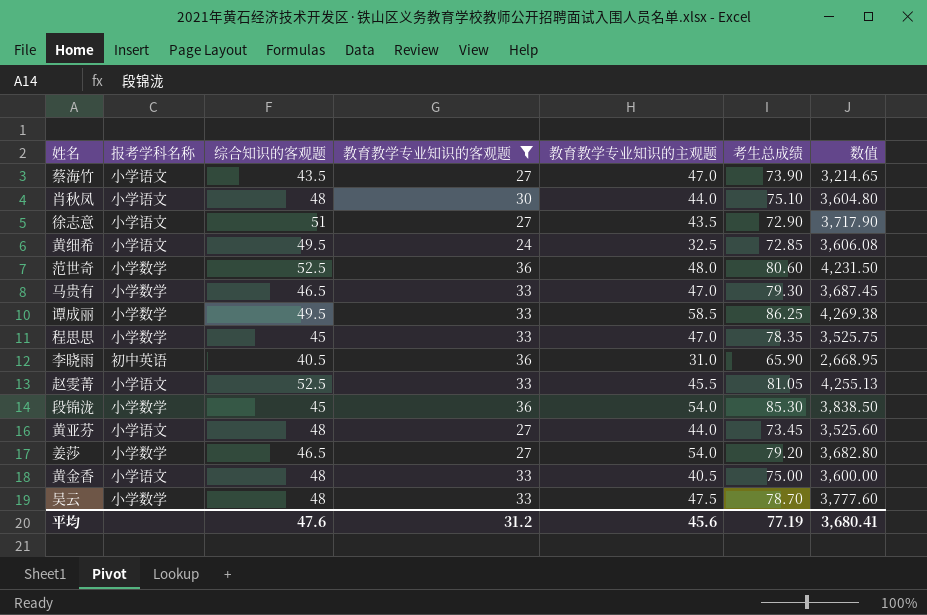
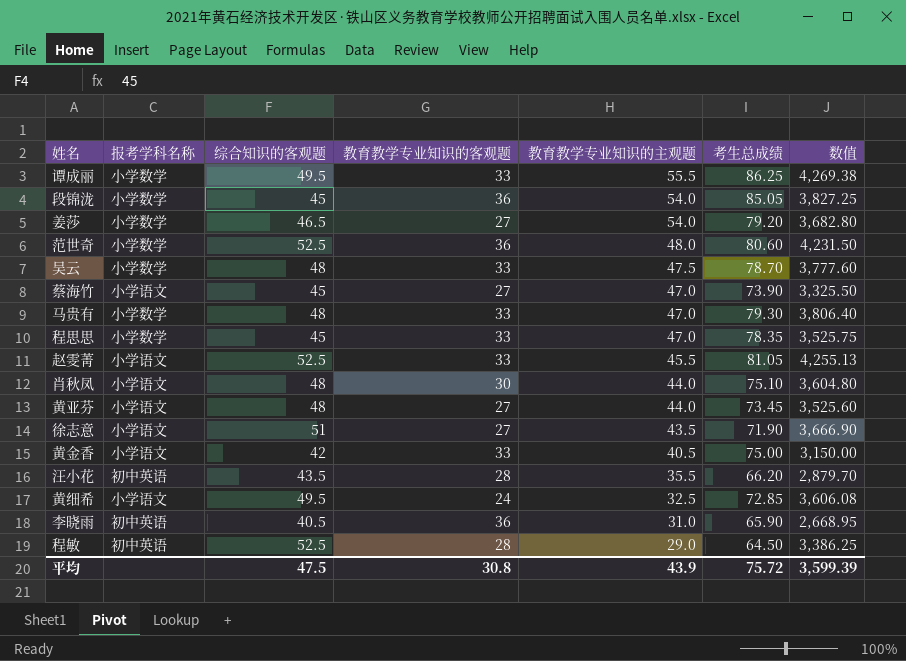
filter: 教育教学专业知识的客观题 != 28 -> none
row order: none -> 教育教学专业知识的主观题 descending
谭成丽 | 教育教学专业知识的主观题: 58.5 -> 55.5
段锦泷 | 考生总成绩: 85.30 -> 85.05
段锦泷 | 数值: 3,838.50 -> 3,827.25
蔡海竹 | 综合知识的客观题: 43.5 -> 45
蔡海竹 | 数值: 3,214.65 -> 3,325.50
马贵有 | 综合知识的客观题: 46.5 -> 48
马贵有 | 数值: 3,687.45 -> 3,806.40
徐志意 | 考生总成绩: 72.90 -> 71.90
徐志意 | 数值: 3,717.90 -> 3,666.90
黄金香 | 综合知识的客观题: 48 -> 42
黄金香 | 数值: 3,600.00 -> 3,150.00
平均 | 综合知识的客观题: 47.6 -> 47.5
平均 | 教育教学专业知识的客观题: 31.2 -> 30.8
平均 | 教育教学专业知识的主观题: 45.6 -> 43.9
平均 | 考生总成绩: 77.19 -> 75.72
平均 | 数值: 3,680.41 -> 3,599.39

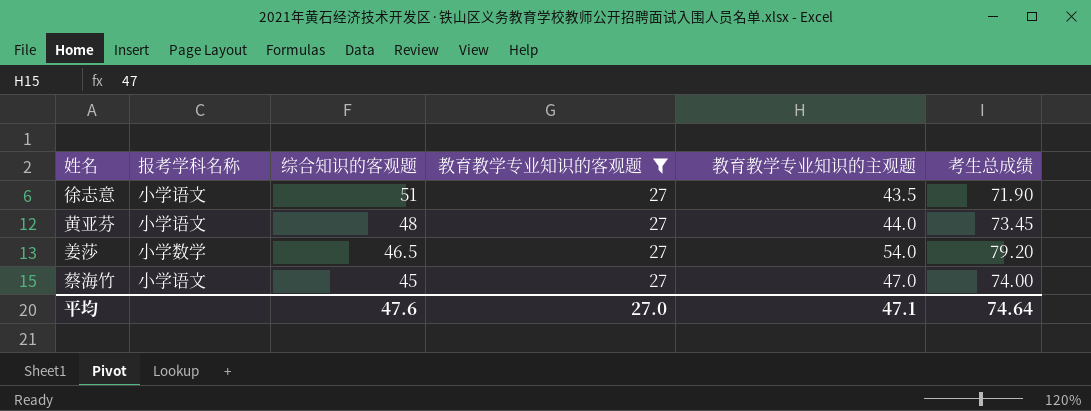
filter: none -> 教育教学专业知识的客观题 = 27
row order: 教育教学专业知识的主观题 descending -> 综合知识的客观题 descending
column 数值 | formula: [综合知识的客观题] * [考生总成绩] -> none
蔡海竹 | 考生总成绩: 73.90 -> 74.00
平均 | 综合知识的客观题: 47.5 -> 47.6
平均 | 教育教学专业知识的客观题: 30.8 -> 27.0
平均 | 教育教学专业知识的主观题: 43.9 -> 47.1
平均 | 考生总成绩: 75.72 -> 74.64

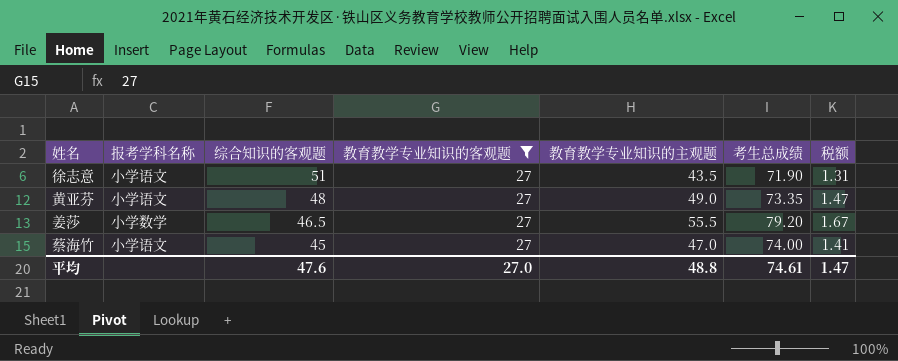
column 税额 | formula: none -> [教育教学专业知识的主观题] * 0.03
黄亚芬 | 教育教学专业知识的主观题: 44.0 -> 49.0
黄亚芬 | 考生总成绩: 73.45 -> 73.35
姜莎 | 教育教学专业知识的主观题: 54.0 -> 55.5
平均 | 教育教学专业知识的主观题: 47.1 -> 48.8
平均 | 考生总成绩: 74.64 -> 74.61

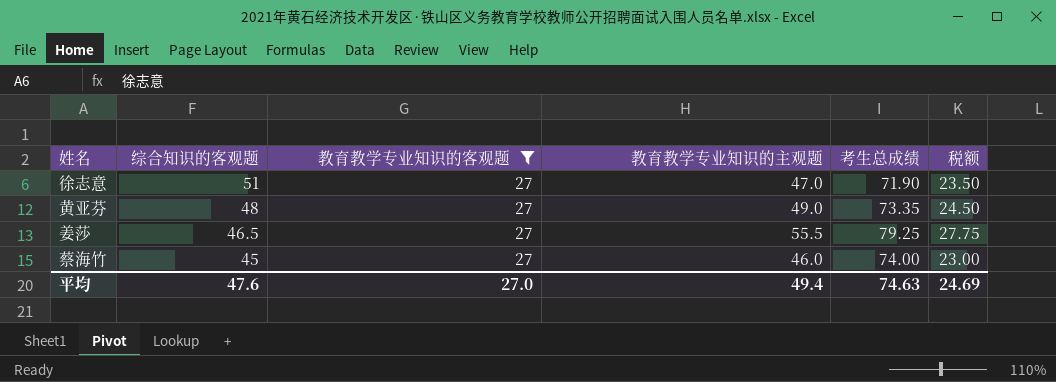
column 报考学科名称 | position: 2 -> none
column 税额 | formula: [教育教学专业知识的主观题] * 0.03 -> [教育教学专业知识的主观题] * 0.5
徐志意 | 教育教学专业知识的主观题: 43.5 -> 47.0
姜莎 | 考生总成绩: 79.20 -> 79.25
蔡海竹 | 教育教学专业知识的主观题: 47.0 -> 46.0
平均 | 教育教学专业知识的主观题: 48.8 -> 49.4
平均 | 考生总成绩: 74.61 -> 74.63
平均 | 税额: 1.47 -> 24.69

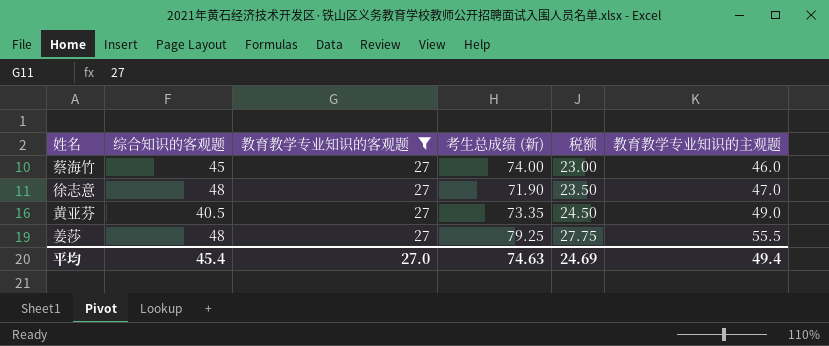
row order: 综合知识的客观题 descending -> 税额 ascending
column name: 考生总成绩 -> 考生总成绩 (新)
column 教育教学专业知识的主观题 | position: 4 -> 6
徐志意 | 综合知识的客观题: 51 -> 48
黄亚芬 | 综合知识的客观题: 48 -> 40.5
姜莎 | 综合知识的客观题: 46.5 -> 48
平均 | 综合知识的客观题: 47.6 -> 45.4

